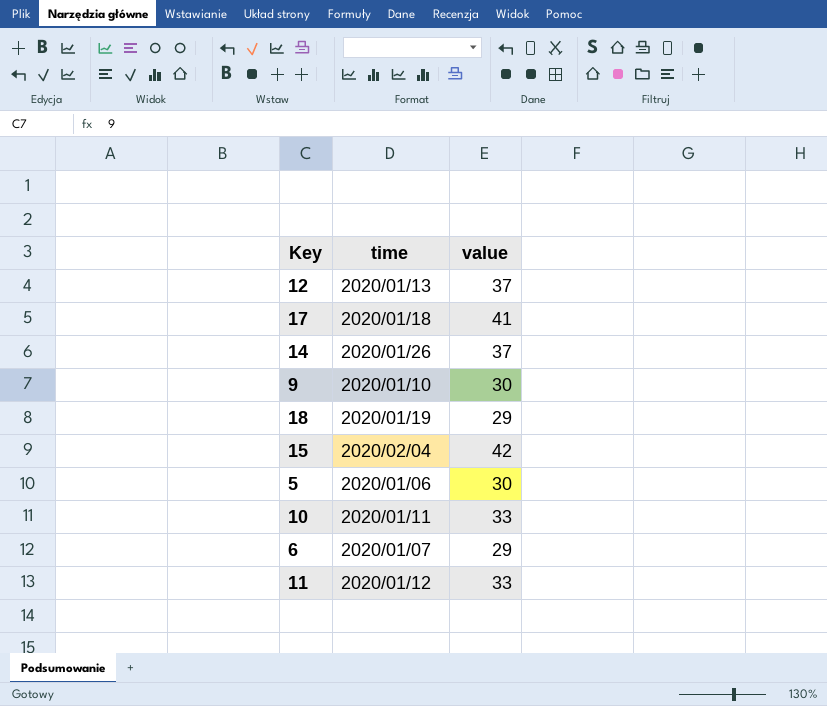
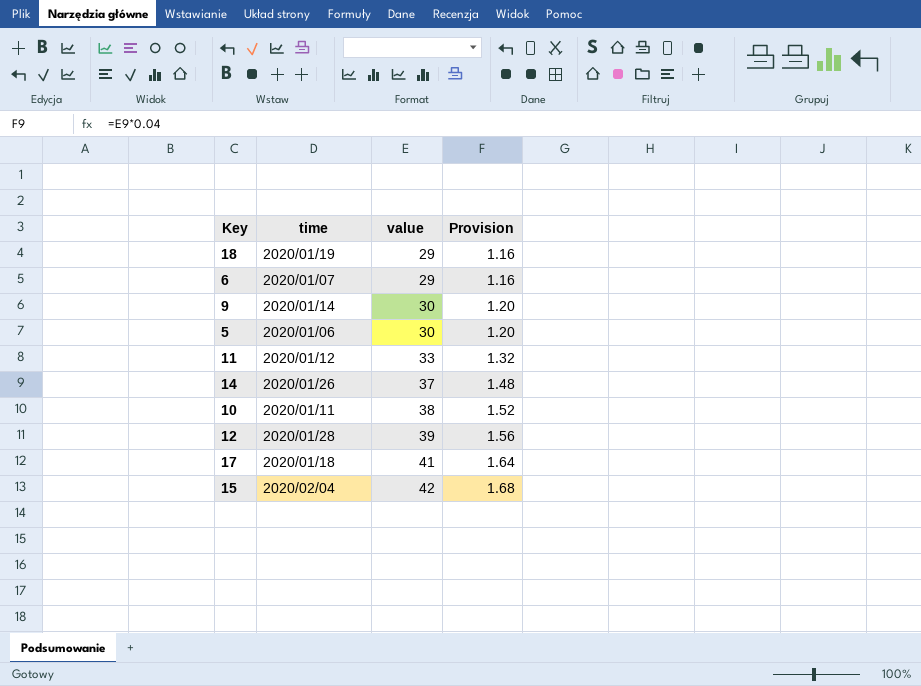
row order: none -> value ascending
column Provision | formula: none -> [value] * 0.04
9 | time: 2020/01/10 -> 2020/01/14
10 | value: 33 -> 38
12 | time: 2020/01/13 -> 2020/01/28
12 | value: 37 -> 39

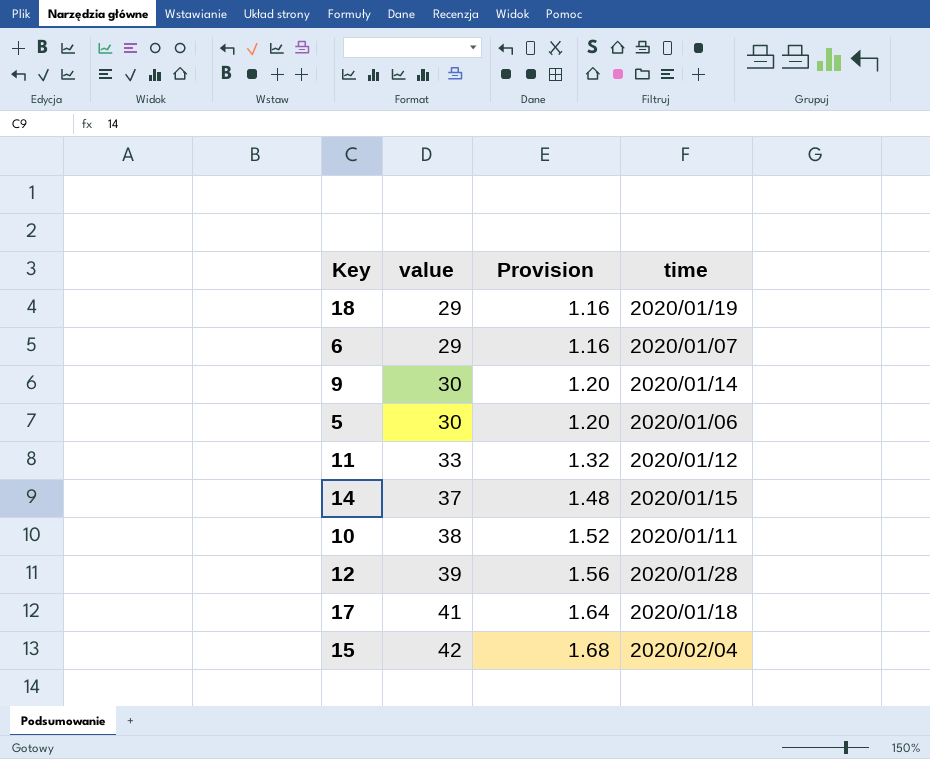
column time | position: 2 -> 4
14 | time: 2020/01/26 -> 2020/01/15

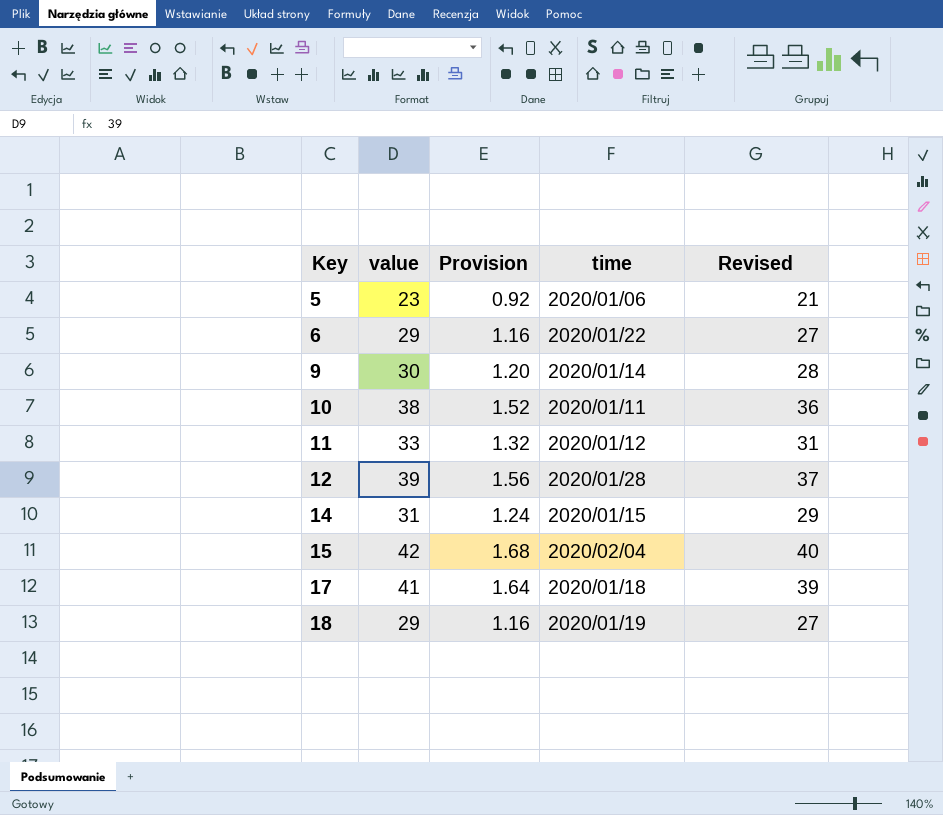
row order: value ascending -> Key ascending
column Revised | formula: none -> [value] - 2
5 | value: 30 -> 23
5 | Provision: 1.20 -> 0.92
6 | time: 2020/01/07 -> 2020/01/22
14 | value: 37 -> 31
14 | Provision: 1.48 -> 1.24

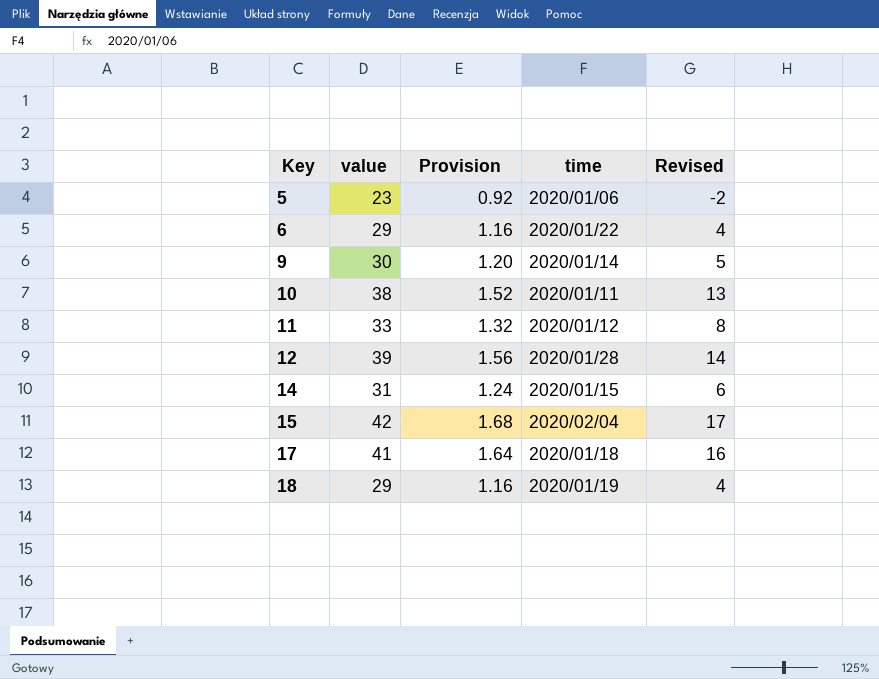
column Revised | formula: [value] - 2 -> [value] - 25

